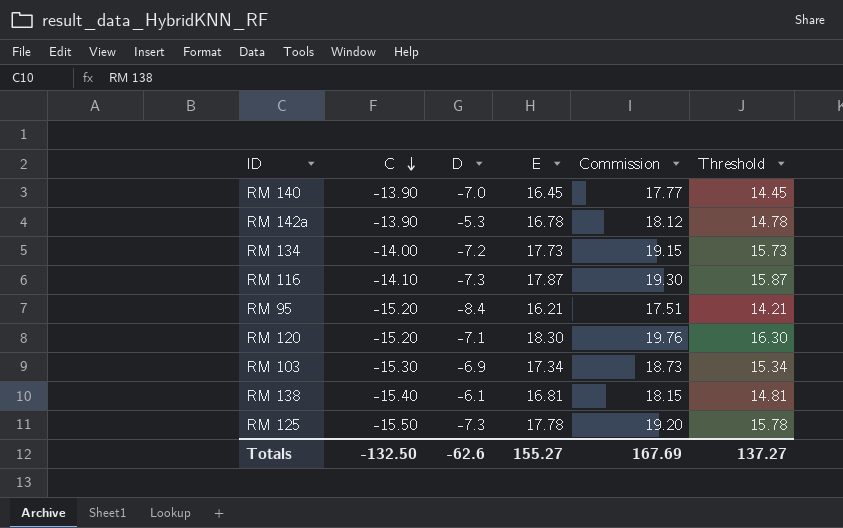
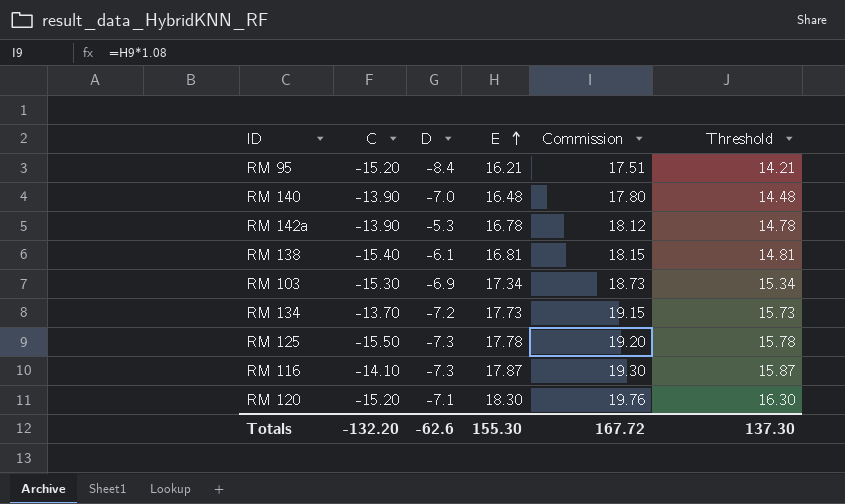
row order: C descending -> E ascending
RM 140 | E: 16.45 -> 16.48
RM 140 | Commission: 17.77 -> 17.80
RM 140 | Threshold: 14.45 -> 14.48
RM 134 | C: -14.00 -> -13.70
Totals | C: -132.50 -> -132.20
Totals | E: 155.27 -> 155.30
Totals | Commission: 167.69 -> 167.72
Totals | Threshold: 137.27 -> 137.30

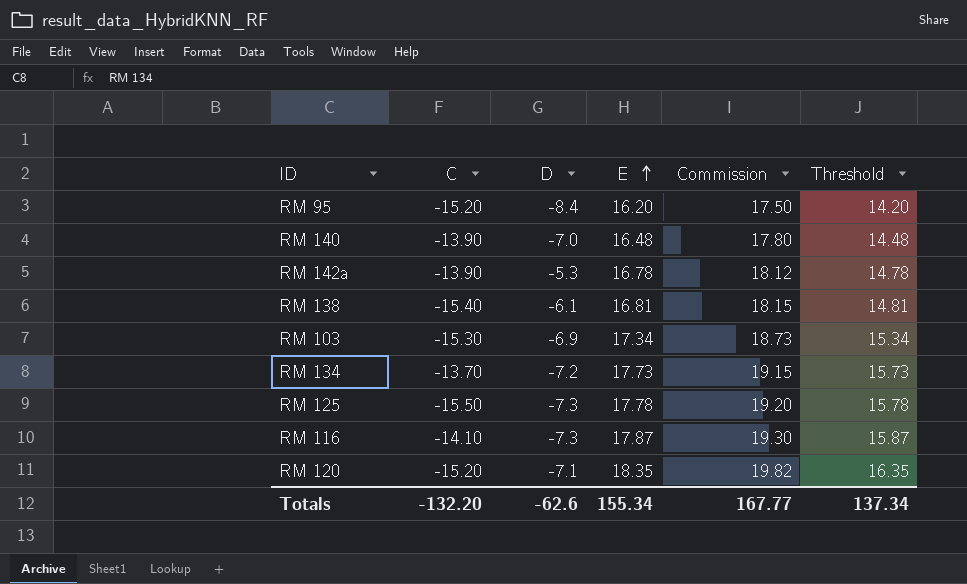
RM 95 | E: 16.21 -> 16.20
RM 95 | Commission: 17.51 -> 17.50
RM 95 | Threshold: 14.21 -> 14.20
RM 120 | E: 18.30 -> 18.35
RM 120 | Commission: 19.76 -> 19.82
RM 120 | Threshold: 16.30 -> 16.35
Totals | E: 155.30 -> 155.34
Totals | Commission: 167.72 -> 167.77
Totals | Threshold: 137.30 -> 137.34

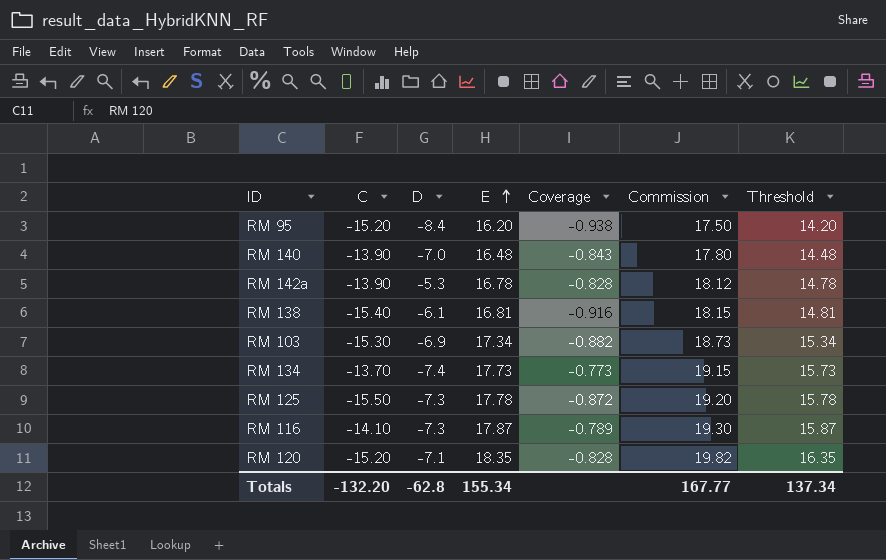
column Coverage | formula: none -> [C] / [E]
RM 134 | D: -7.2 -> -7.4
Totals | D: -62.6 -> -62.8

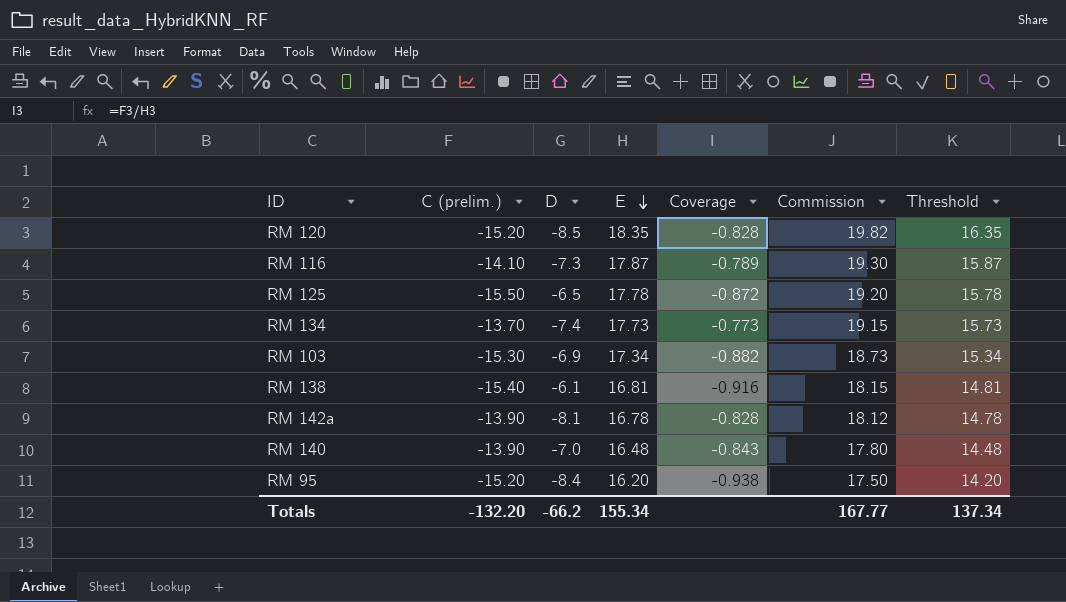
row order: E ascending -> E descending
column name: C -> C (prelim.)
RM 120 | D: -7.1 -> -8.5
RM 125 | D: -7.3 -> -6.5
RM 142a | D: -5.3 -> -8.1
Totals | D: -62.8 -> -66.2

